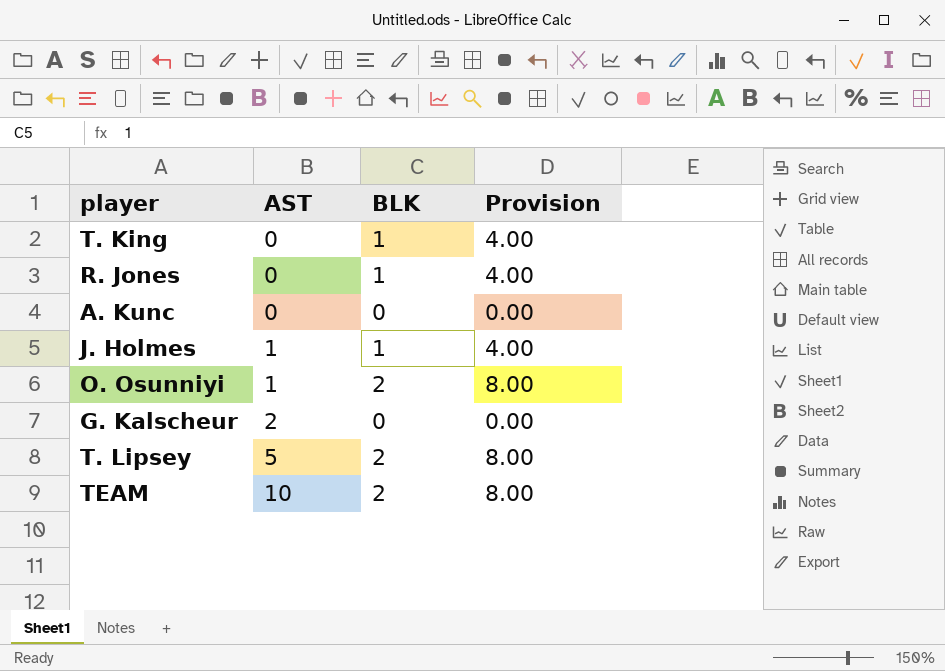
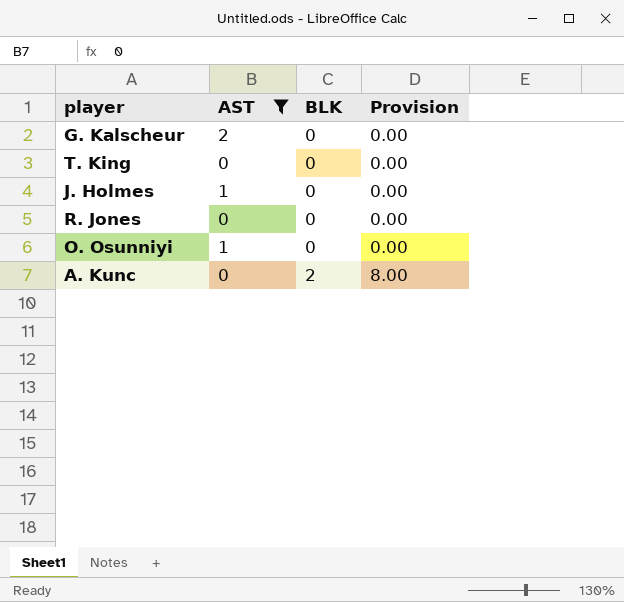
filter: none -> AST <= 2
row order: AST ascending -> BLK ascending
T. King | BLK: 1 -> 0
T. King | Provision: 4.00 -> 0.00
J. Holmes | BLK: 1 -> 0
J. Holmes | Provision: 4.00 -> 0.00
R. Jones | BLK: 1 -> 0
R. Jones | Provision: 4.00 -> 0.00
O. Osunniyi | BLK: 2 -> 0
O. Osunniyi | Provision: 8.00 -> 0.00
A. Kunc | BLK: 0 -> 2
A. Kunc | Provision: 0.00 -> 8.00

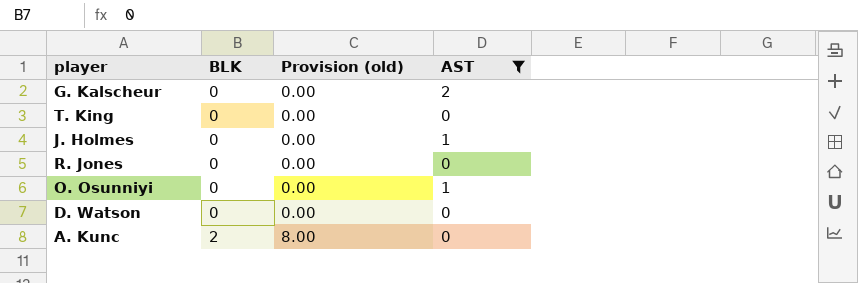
column name: Provision -> Provision (old)
column AST | position: 2 -> 4
row D. Watson: none -> 0 | 0.00 | 0

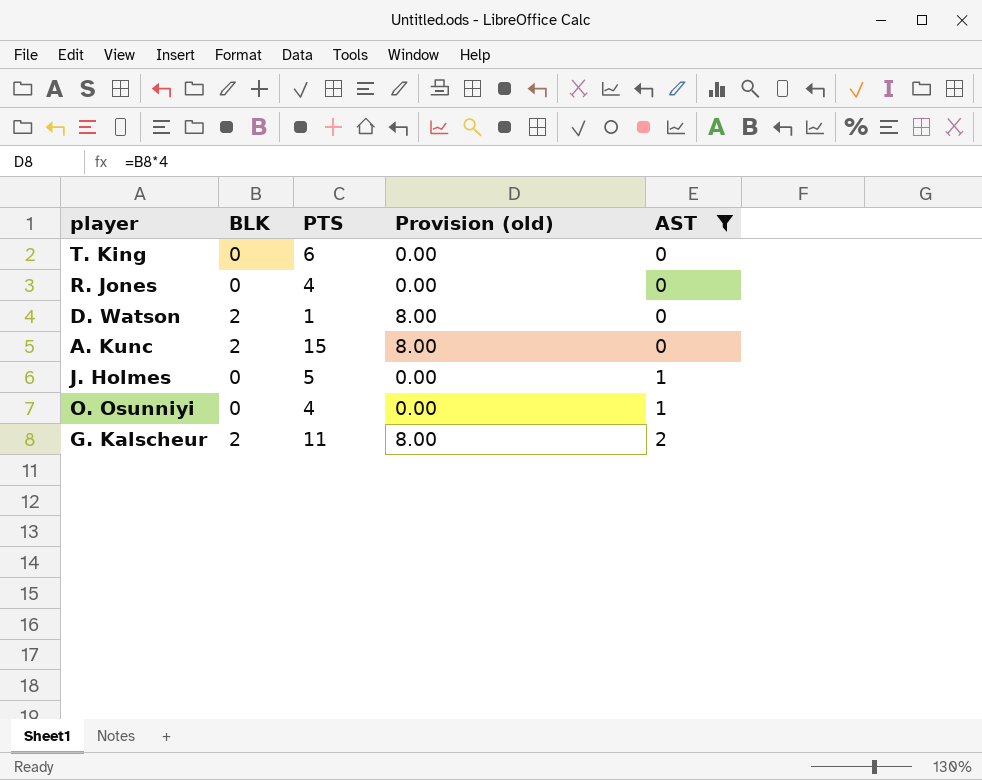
row order: BLK ascending -> AST ascending
column PTS | position: none -> 3
D. Watson | BLK: 0 -> 2
D. Watson | Provision (old): 0.00 -> 8.00
G. Kalscheur | BLK: 0 -> 2
G. Kalscheur | Provision (old): 0.00 -> 8.00

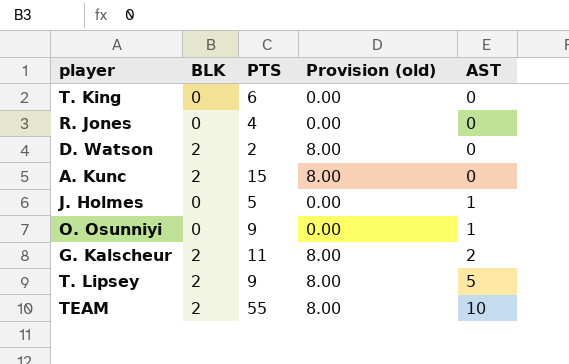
filter: AST <= 2 -> none
D. Watson | PTS: 1 -> 2
O. Osunniyi | PTS: 4 -> 9

